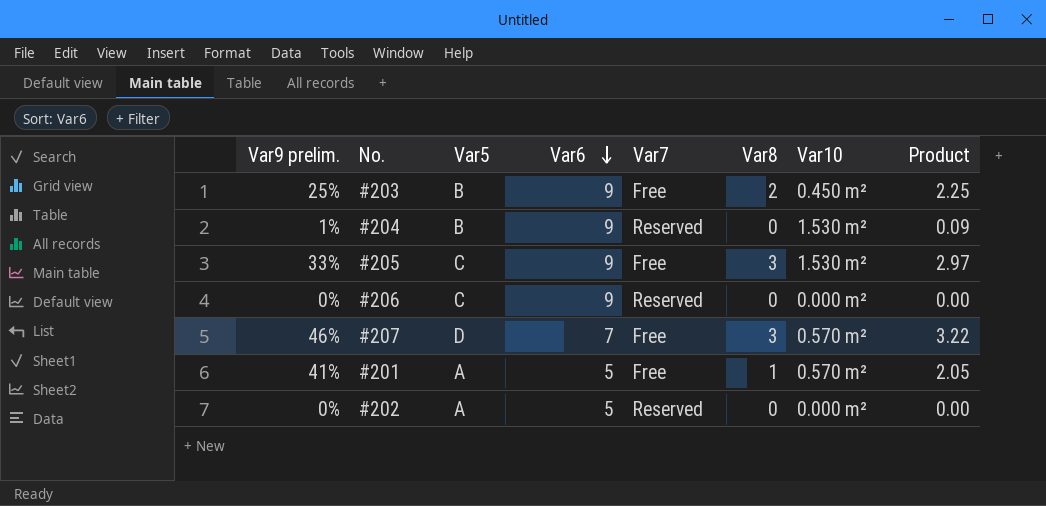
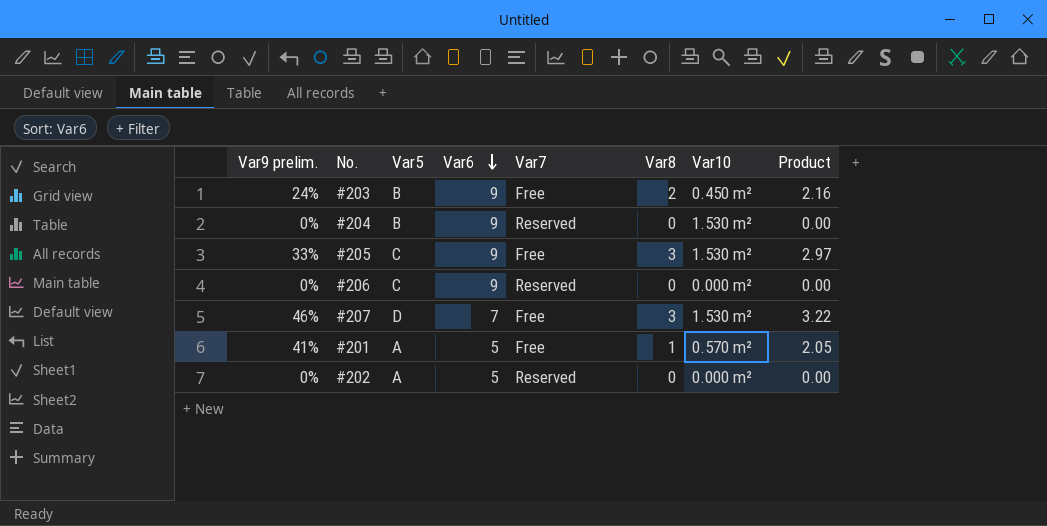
#203 | Var9 prelim.: 25% -> 24%
#203 | Product: 2.25 -> 2.16
#204 | Var9 prelim.: 1% -> 0%
#204 | Product: 0.09 -> 0.00
#207 | Var10: 0.570 m² -> 1.530 m²

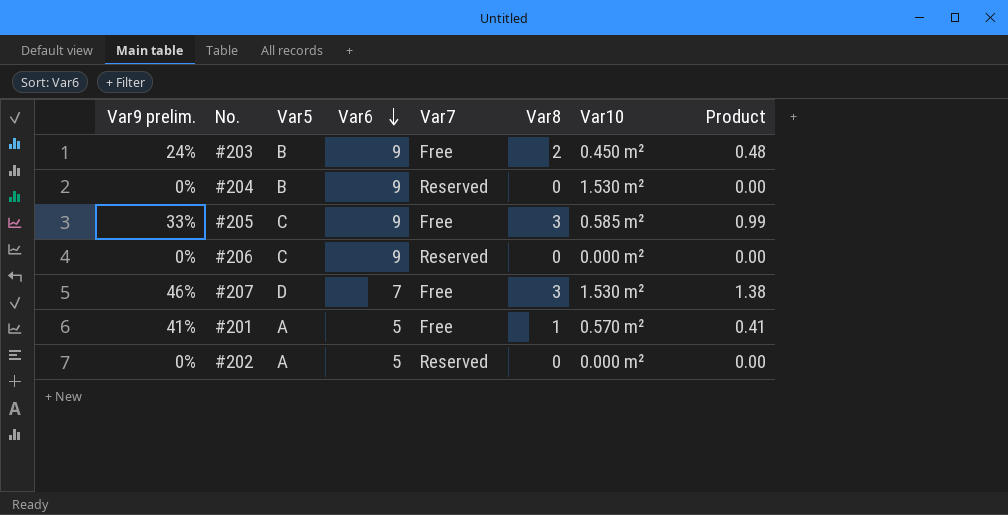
column Product | formula: [Var9 prelim.] * [Var6] -> [Var9 prelim.] * [Var8]
#205 | Var10: 1.530 m² -> 0.585 m²

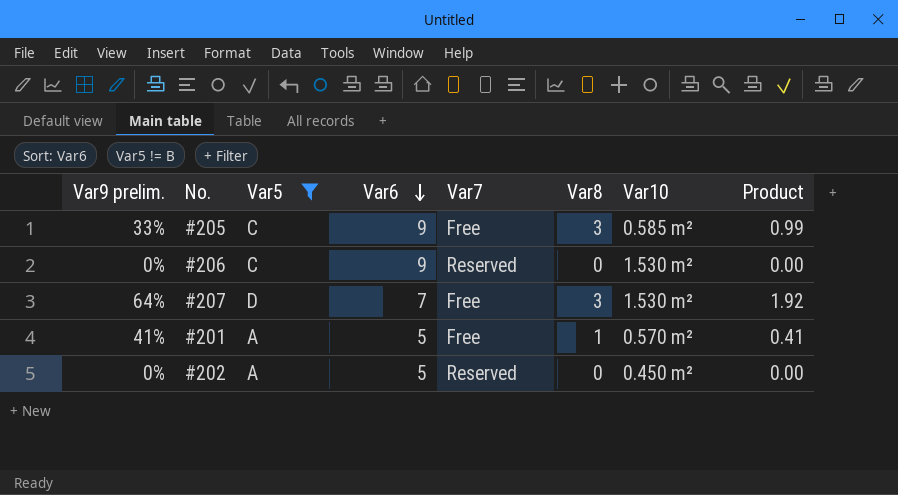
filter: none -> Var5 != B
#206 | Var10: 0.000 m² -> 1.530 m²
#207 | Var9 prelim.: 46% -> 64%
#207 | Product: 1.38 -> 1.92
#202 | Var10: 0.000 m² -> 0.450 m²

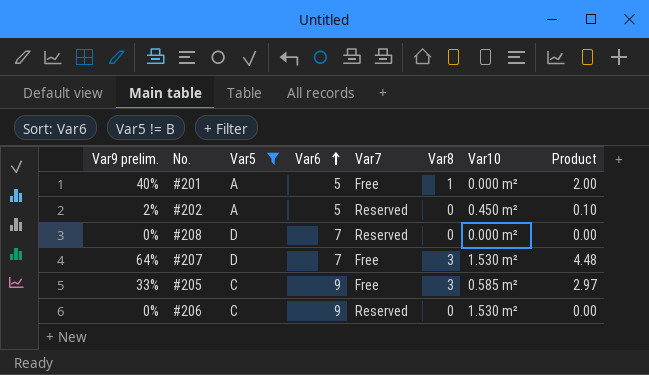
row order: Var6 descending -> Var6 ascending
column Product | formula: [Var9 prelim.] * [Var8] -> [Var9 prelim.] * [Var6]
#201 | Var9 prelim.: 41% -> 40%
#201 | Var10: 0.570 m² -> 0.000 m²
#202 | Var9 prelim.: 0% -> 2%
row #208: none -> 0% | D | 7 | Reserved | 0 | 0.000 m² | 0.00

